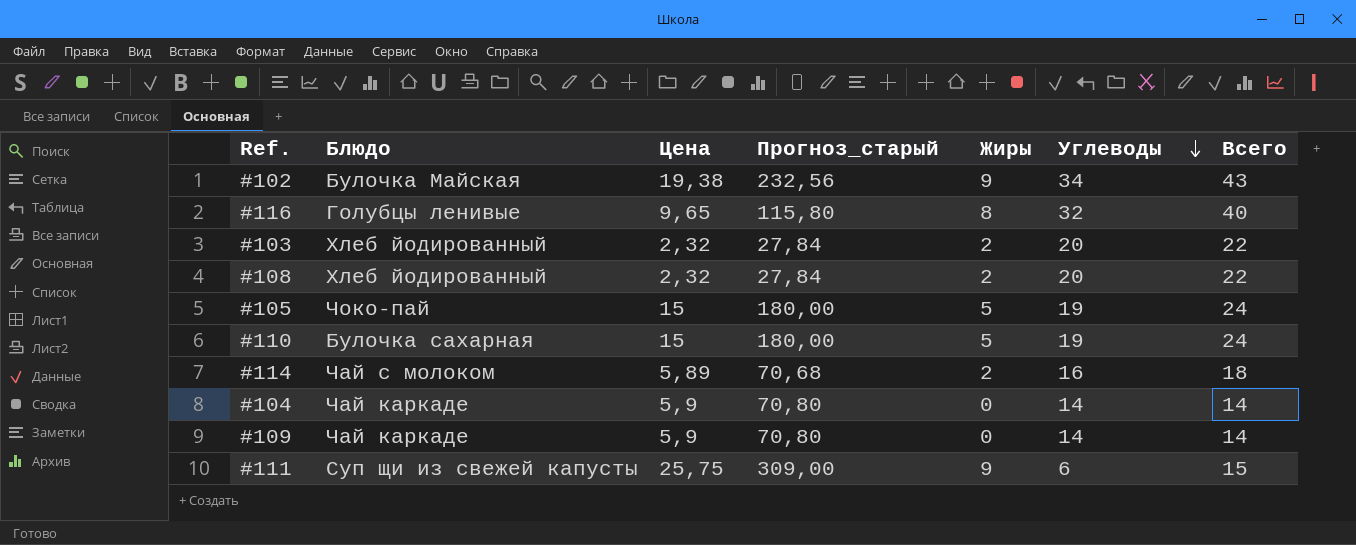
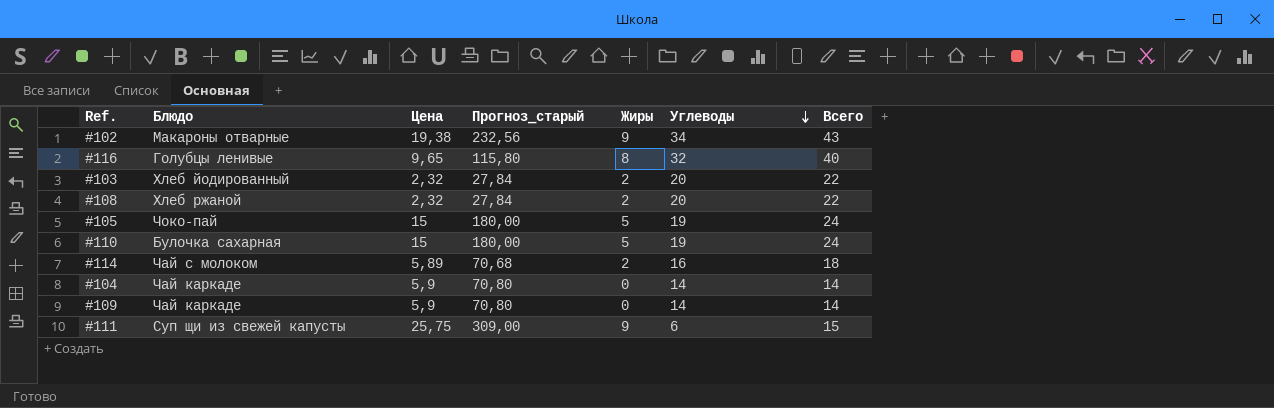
#102 | Блюдо: Булочка Майская -> Макароны отварные
#108 | Блюдо: Хлеб йодированный -> Хлеб ржаной

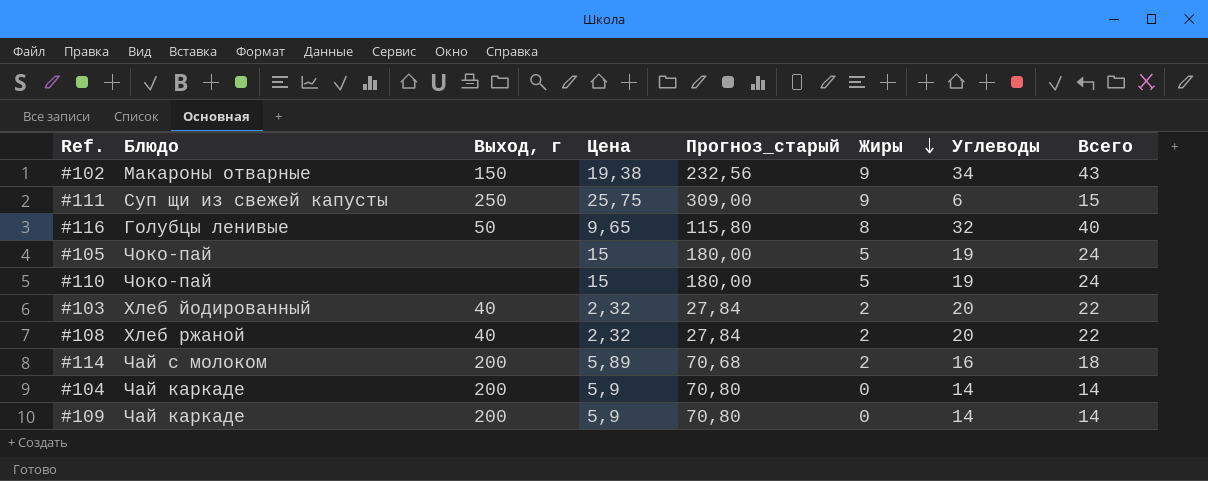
row order: Углеводы descending -> Жиры descending
column Выход, г | position: none -> 3
#110 | Блюдо: Булочка сахарная -> Чоко-пай

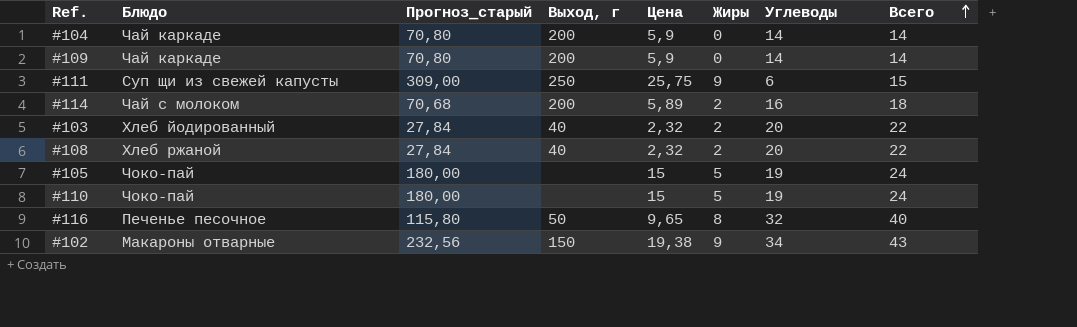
row order: Жиры descending -> Всего ascending
column Прогноз_старый | position: 5 -> 3
#116 | Блюдо: Голубцы ленивые -> Печенье песочное

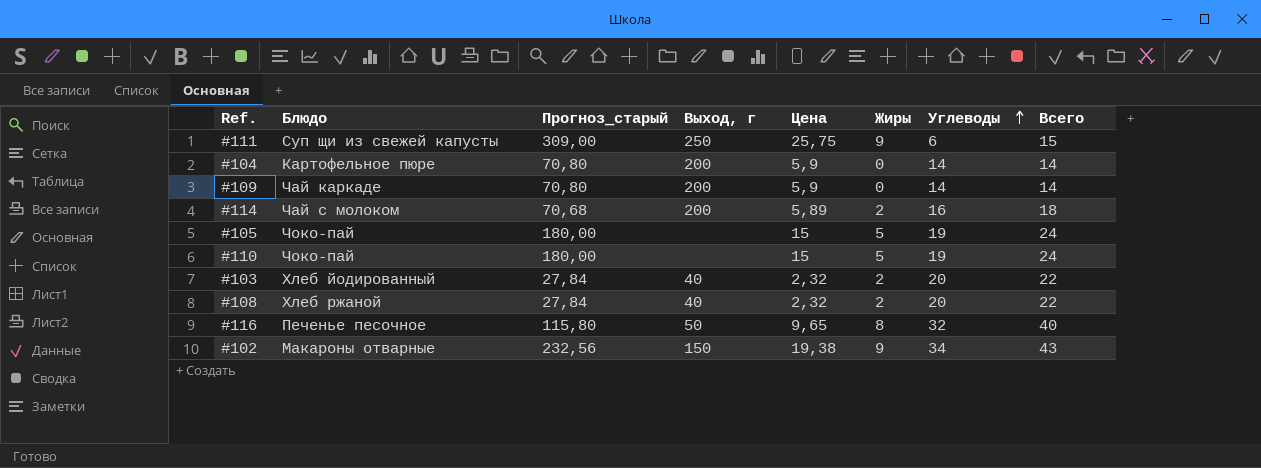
row order: Всего ascending -> Углеводы ascending
#104 | Блюдо: Чай каркаде -> Картофельное пюре

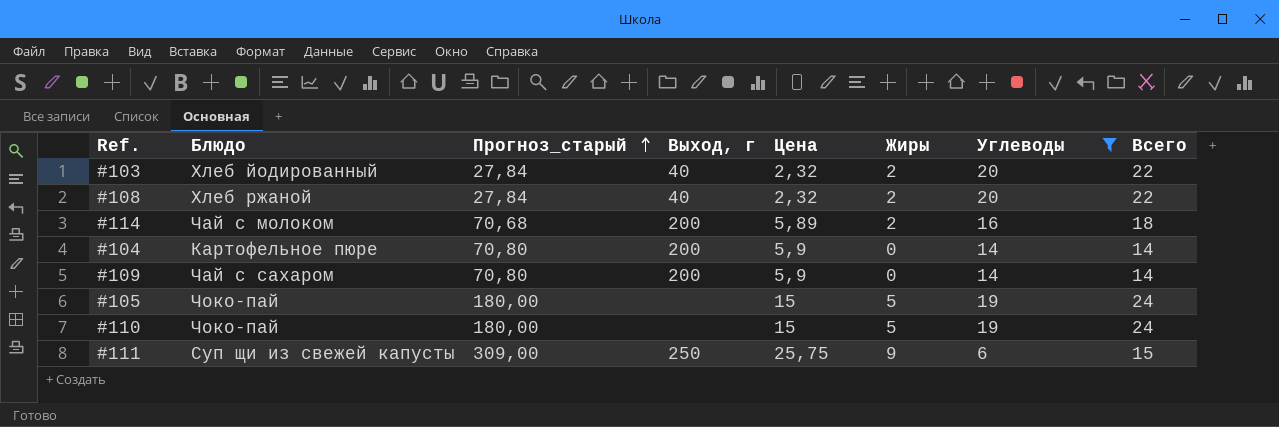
filter: none -> Углеводы <= 20
row order: Углеводы ascending -> Прогноз_старый ascending
#109 | Блюдо: Чай каркаде -> Чай с сахаром

